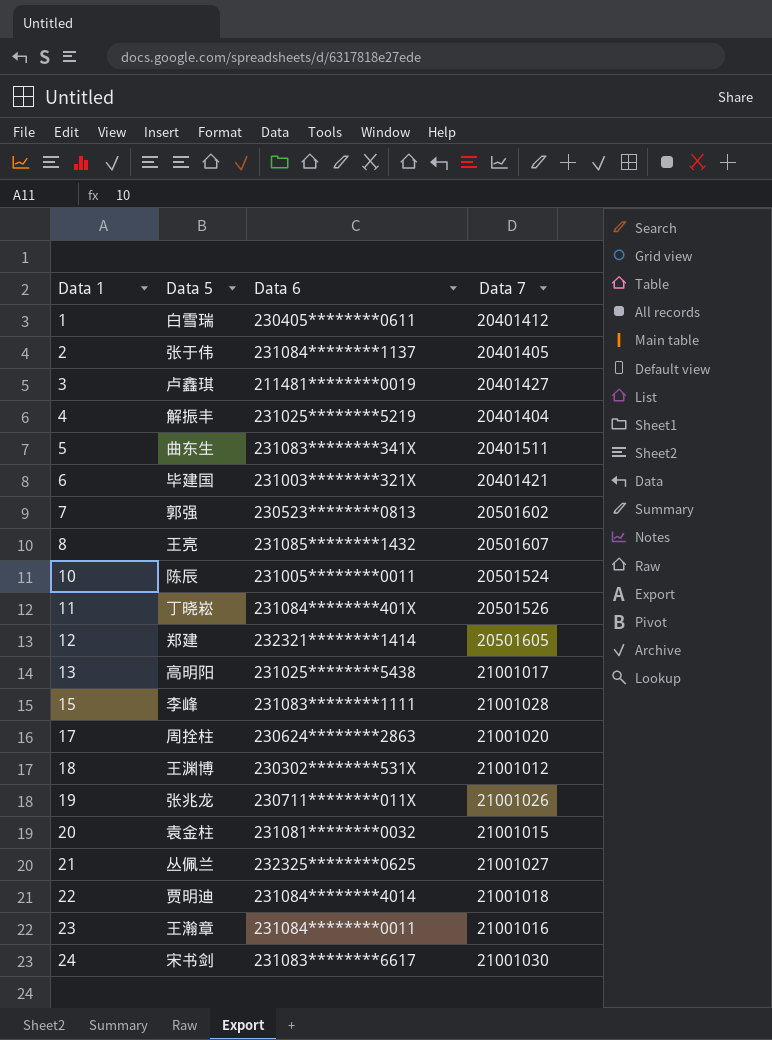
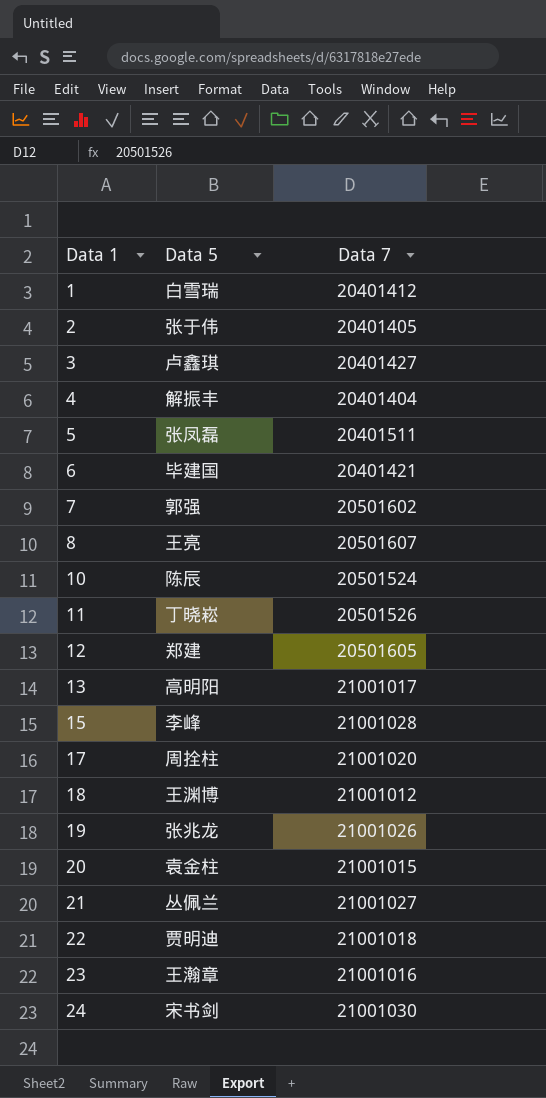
column Data 6 | position: 3 -> none
5 | Data 5: 曲东生 -> 张凤磊

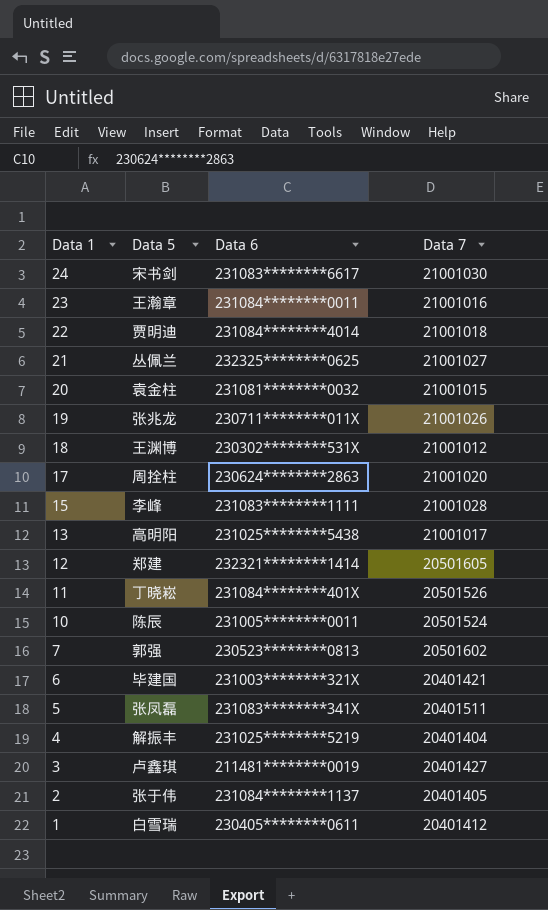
row order: Data 1 ascending -> Data 1 descending
column Data 6 | position: none -> 3
row 8: 王亮 | 20501607 -> none

